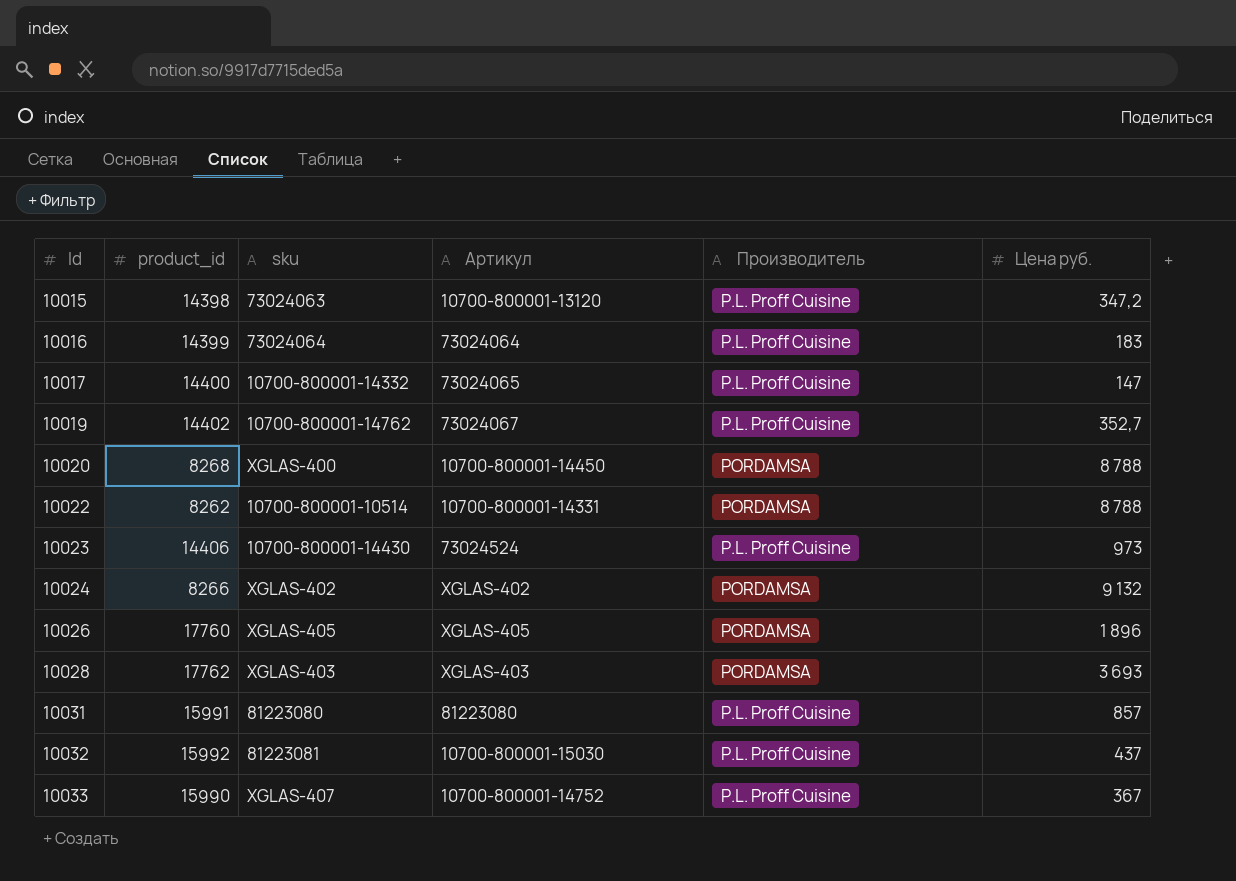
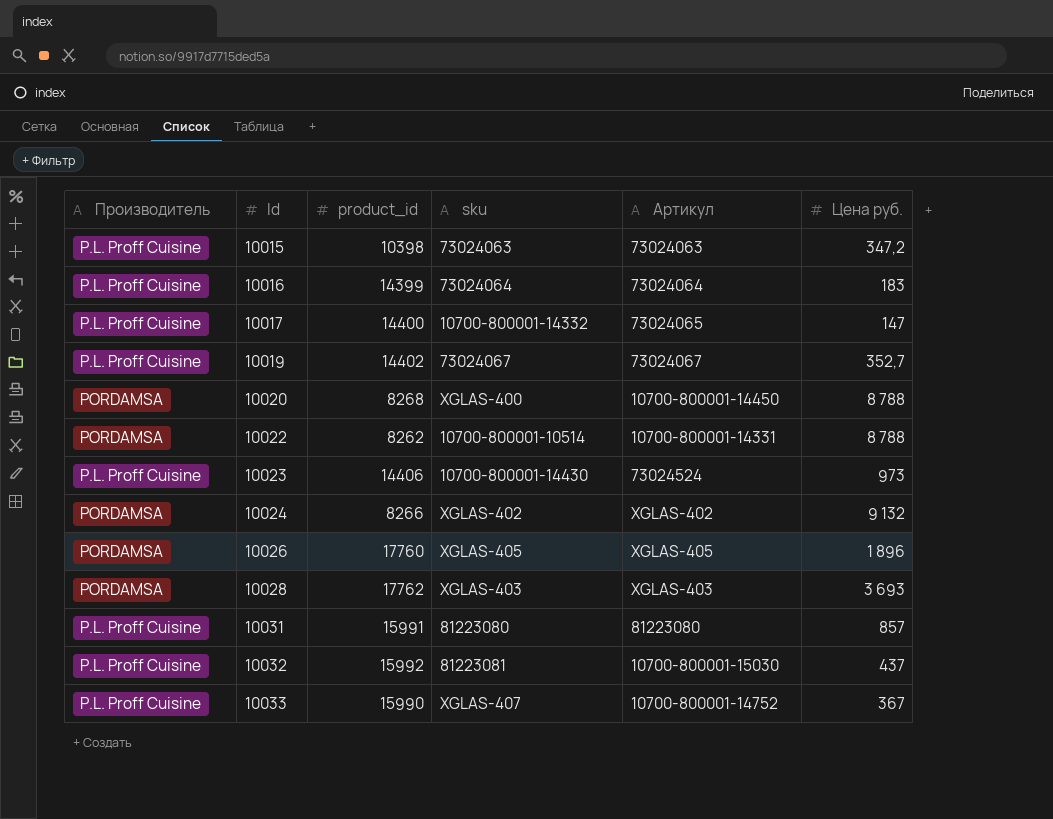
column Производитель | position: 5 -> 1
10015 | product_id: 14398 -> 10398
10015 | Артикул: 10700-800001-13120 -> 73024063
10019 | sku: 10700-800001-14762 -> 73024067

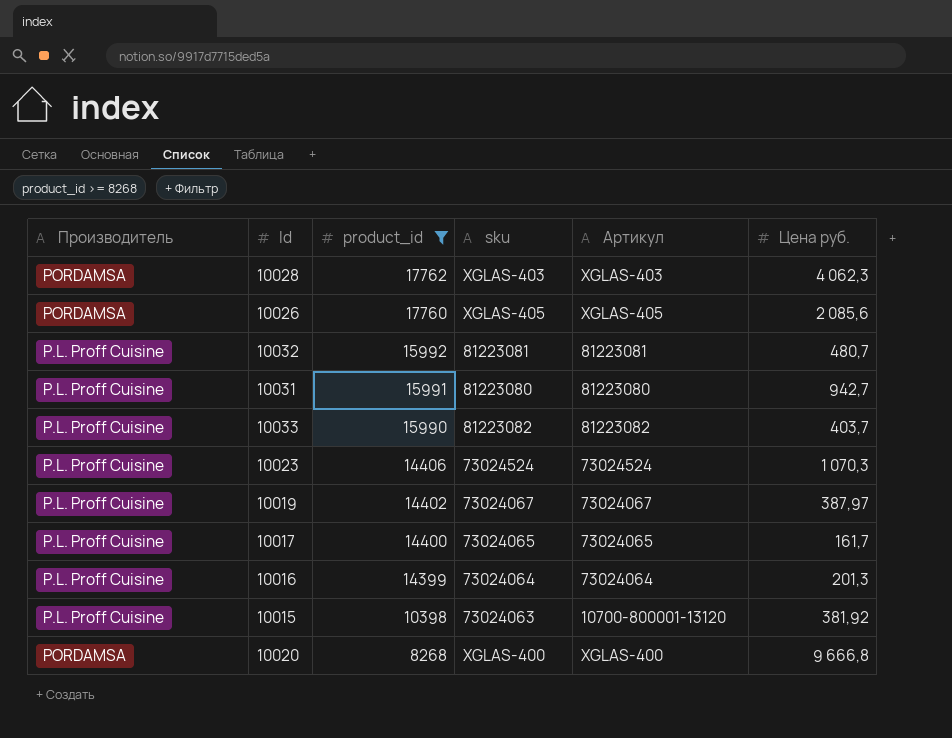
filter: none -> product_id >= 8268
row order: Id ascending -> product_id descending
10028 | Цена руб.: 3 693 -> 4 062,3
10026 | Цена руб.: 1 896 -> 2 085,6
10032 | Артикул: 10700-800001-15030 -> 81223081
10032 | Цена руб.: 437 -> 480,7
10031 | Цена руб.: 857 -> 942,7
10033 | sku: XGLAS-407 -> 81223082
10033 | Артикул: 10700-800001-14752 -> 81223082
10033 | Цена руб.: 367 -> 403,7
10023 | sku: 10700-800001-14430 -> 73024524
10023 | Цена руб.: 973 -> 1 070,3
10019 | Цена руб.: 352,7 -> 387,97
10017 | sku: 10700-800001-14332 -> 73024065
10017 | Цена руб.: 147 -> 161,7
10016 | Цена руб.: 183 -> 201,3
10015 | Артикул: 73024063 -> 10700-800001-13120
10015 | Цена руб.: 347,2 -> 381,92
10020 | Артикул: 10700-800001-14450 -> XGLAS-400
10020 | Цена руб.: 8 788 -> 9 666,8

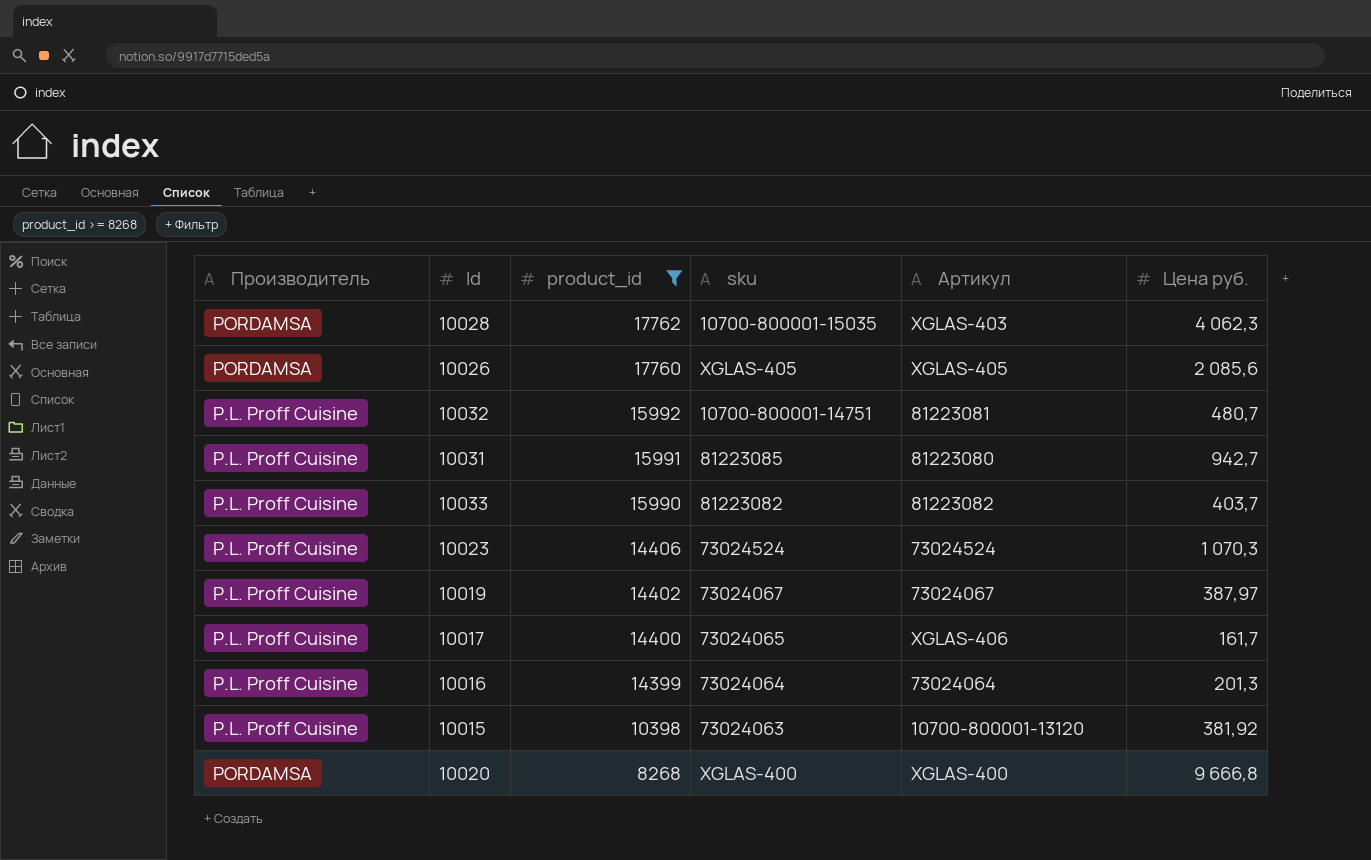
10028 | sku: XGLAS-403 -> 10700-800001-15035
10032 | sku: 81223081 -> 10700-800001-14751
10031 | sku: 81223080 -> 81223085
10017 | Артикул: 73024065 -> XGLAS-406

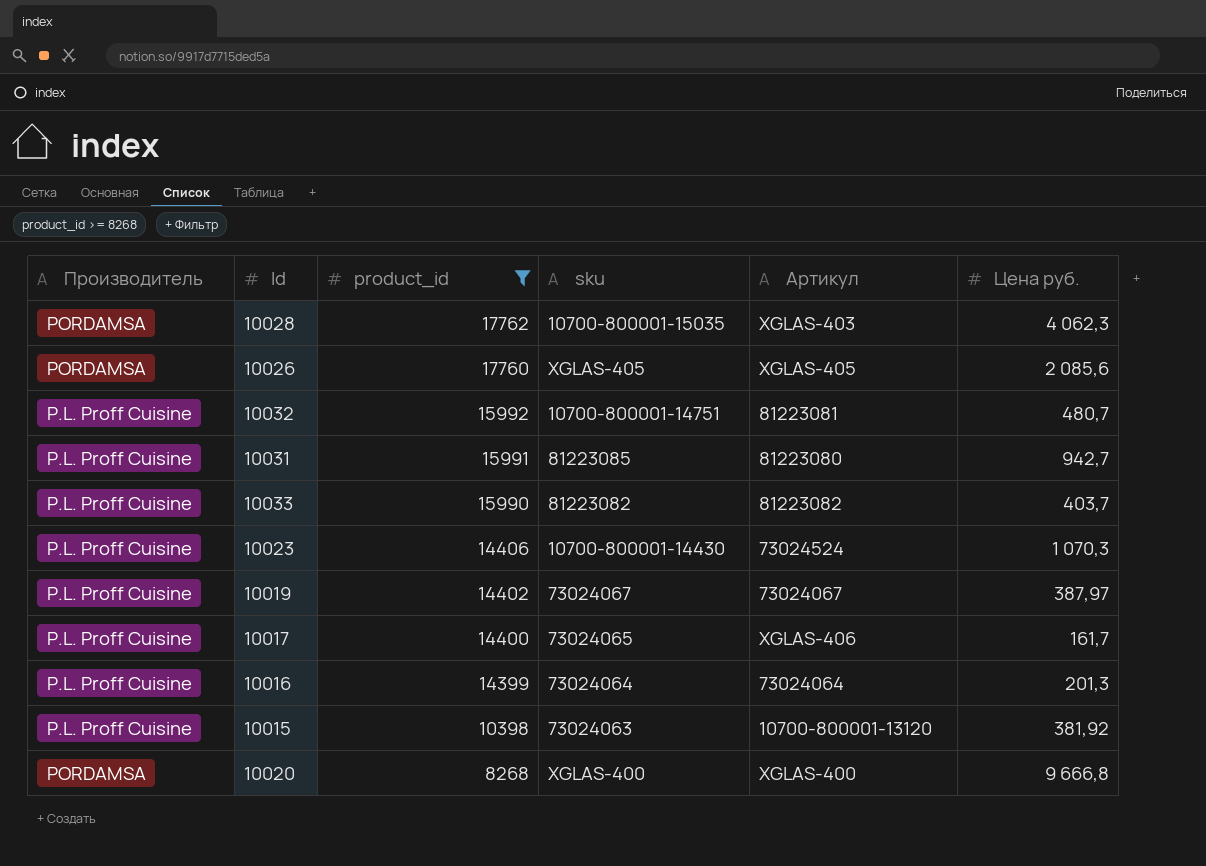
10023 | sku: 73024524 -> 10700-800001-14430

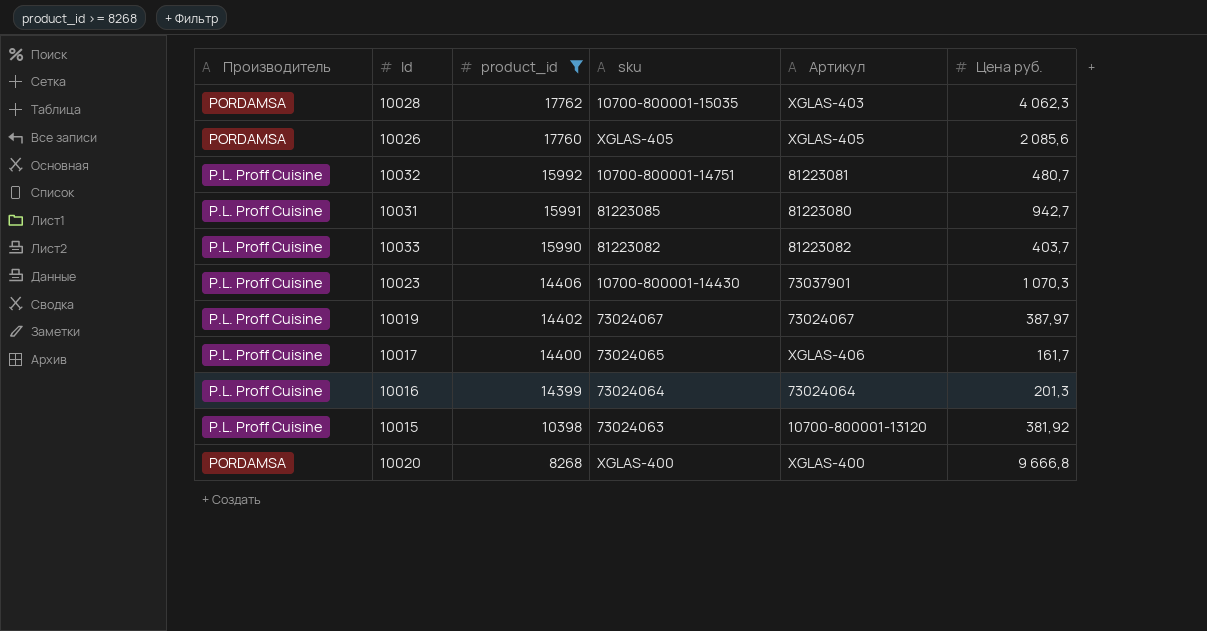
10023 | Артикул: 73024524 -> 73037901

